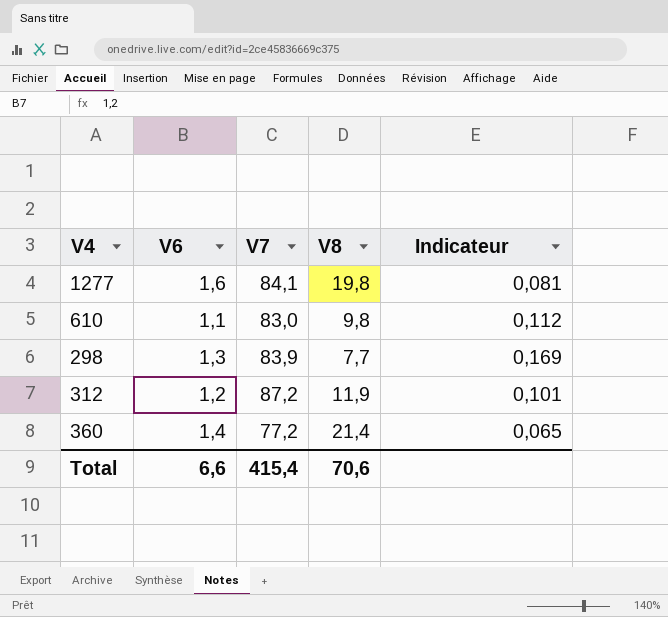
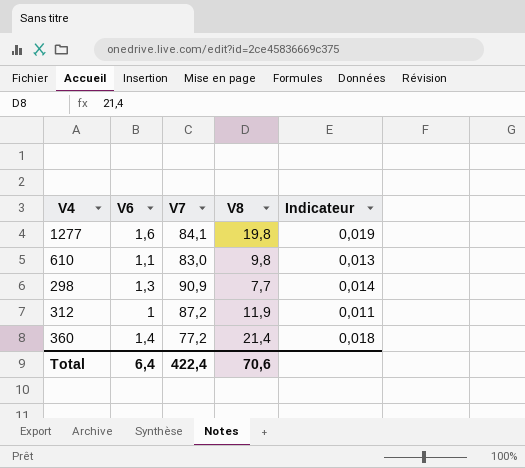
column Indicateur | formula: [V6] / [V8] -> [V6] / [V7]
298 | V7: 83,9 -> 90,9
312 | V6: 1,2 -> 1
Total | V6: 6,6 -> 6,4
Total | V7: 415,4 -> 422,4

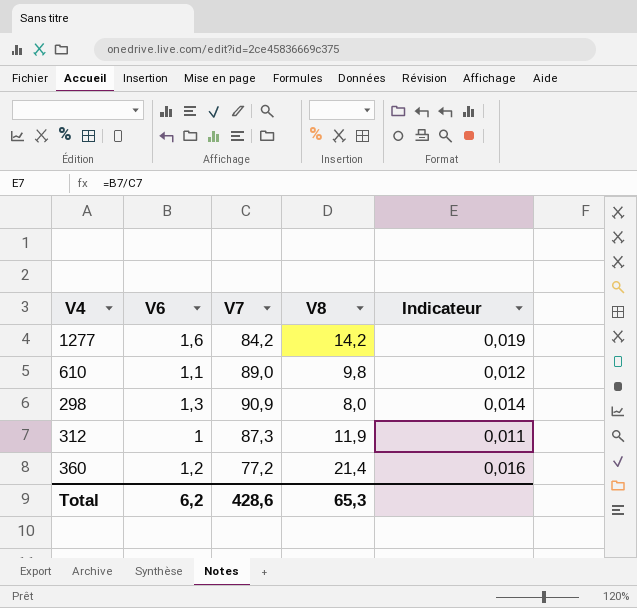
1277 | V7: 84,1 -> 84,2
1277 | V8: 19,8 -> 14,2
610 | V7: 83,0 -> 89,0
610 | Indicateur: 0,013 -> 0,012
298 | V8: 7,7 -> 8,0
312 | V7: 87,2 -> 87,3
360 | V6: 1,4 -> 1,2
360 | Indicateur: 0,018 -> 0,016
Total | V6: 6,4 -> 6,2
Total | V7: 422,4 -> 428,6
Total | V8: 70,6 -> 65,3

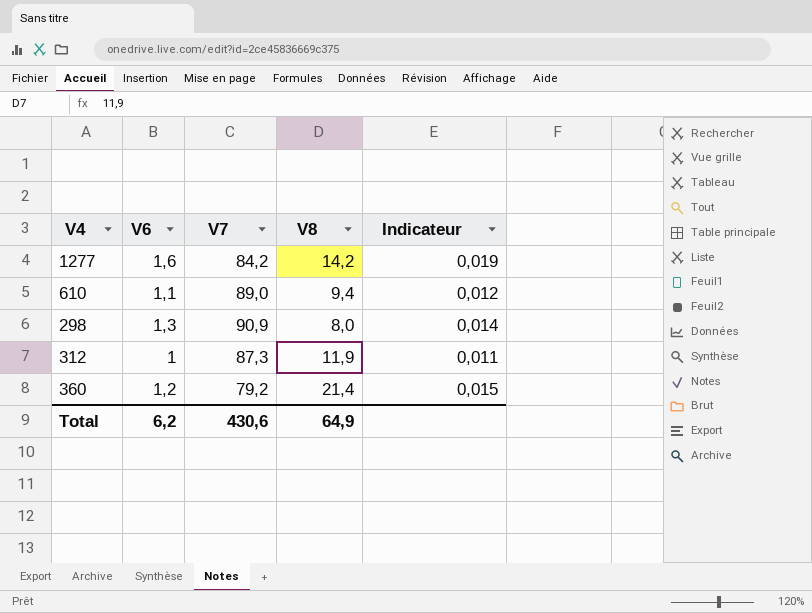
610 | V8: 9,8 -> 9,4
360 | V7: 77,2 -> 79,2
360 | Indicateur: 0,016 -> 0,015
Total | V7: 428,6 -> 430,6
Total | V8: 65,3 -> 64,9

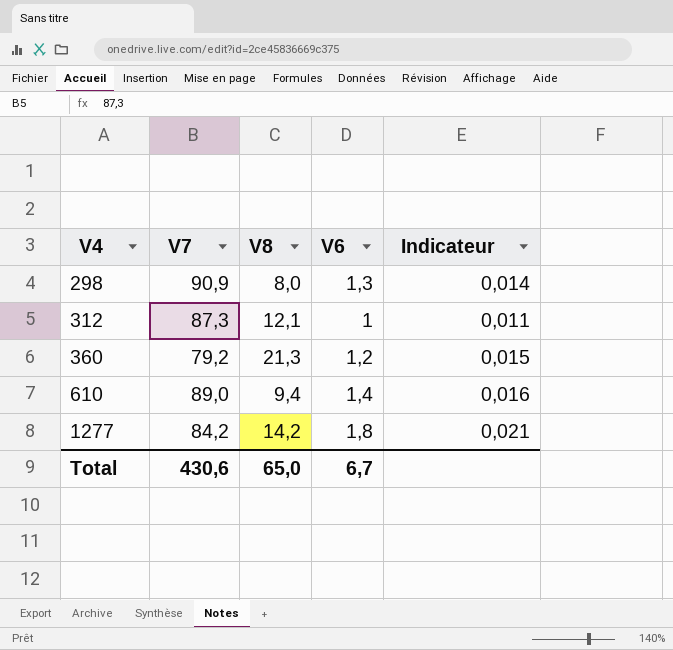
row order: none -> V4 ascending
column V6 | position: 2 -> 4
312 | V8: 11,9 -> 12,1
360 | V8: 21,4 -> 21,3
610 | V6: 1,1 -> 1,4
610 | Indicateur: 0,012 -> 0,016
1277 | V6: 1,6 -> 1,8
1277 | Indicateur: 0,019 -> 0,021
Total | V8: 64,9 -> 65,0
Total | V6: 6,2 -> 6,7

